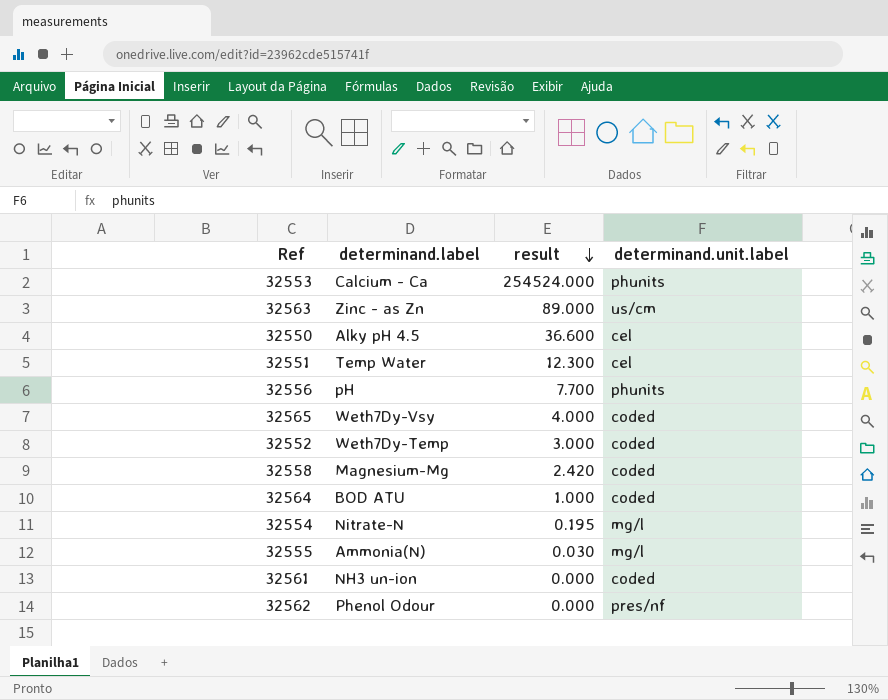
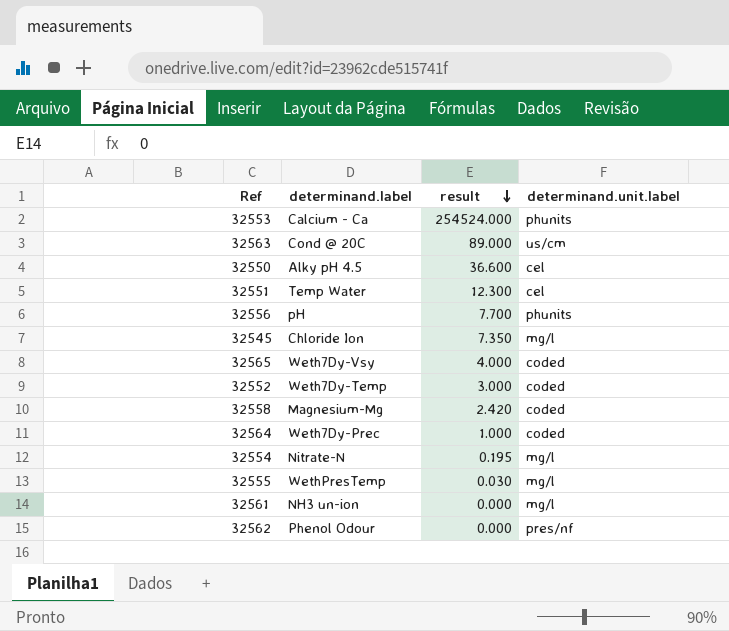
32563 | determinand.label: Zinc - as Zn -> Cond @ 20C
row 32545: none -> Chloride Ion | 7.350 | mg/l
32564 | determinand.label: BOD ATU -> Weth7Dy-Prec
32555 | determinand.label: Ammonia(N) -> WethPresTemp
32561 | determinand.unit.label: coded -> mg/l

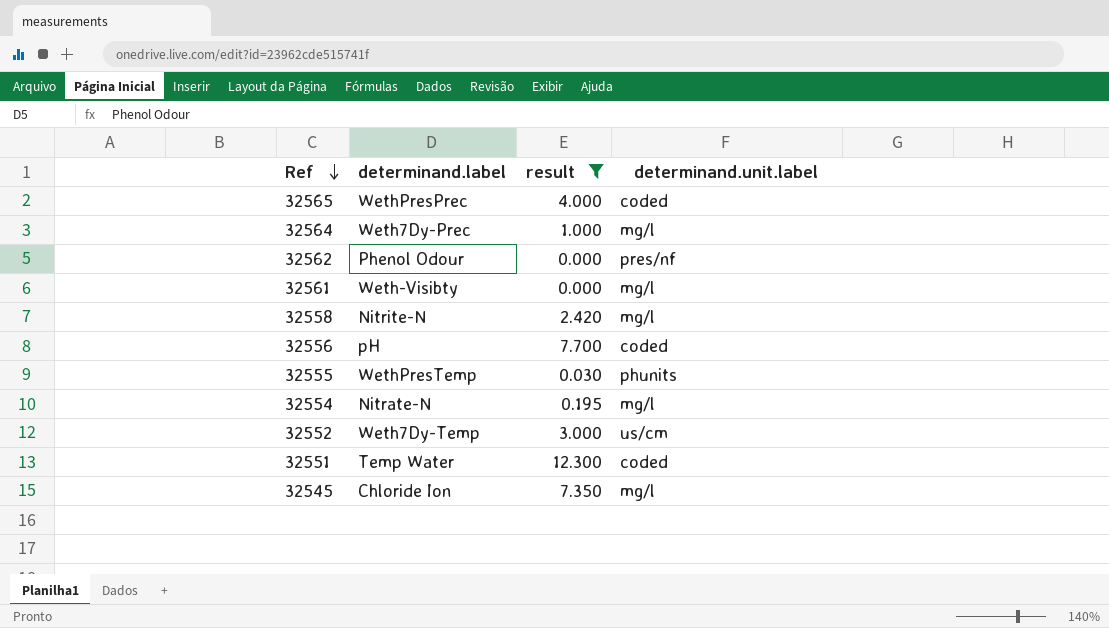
filter: none -> result <= 12.300
row order: result descending -> Ref descending
32565 | determinand.label: Weth7Dy-Vsy -> WethPresPrec
32564 | determinand.unit.label: coded -> mg/l
32561 | determinand.label: NH3 un-ion -> Weth-Visibty
32558 | determinand.label: Magnesium-Mg -> Nitrite-N
32558 | determinand.unit.label: coded -> mg/l
32556 | determinand.unit.label: phunits -> coded
32555 | determinand.unit.label: mg/l -> phunits
32552 | determinand.unit.label: coded -> us/cm
32551 | determinand.unit.label: cel -> coded

